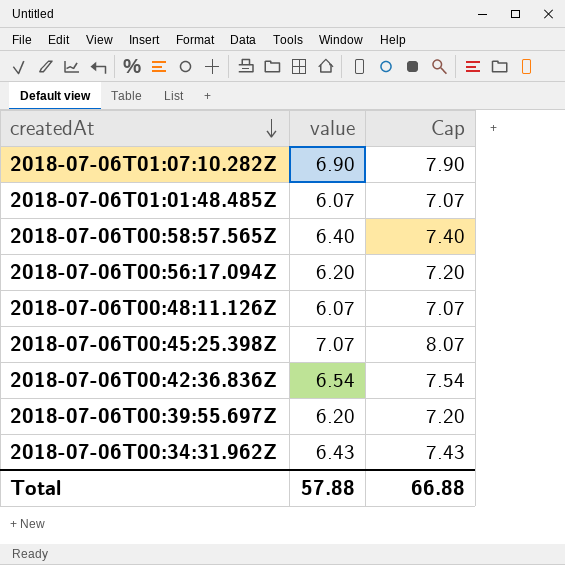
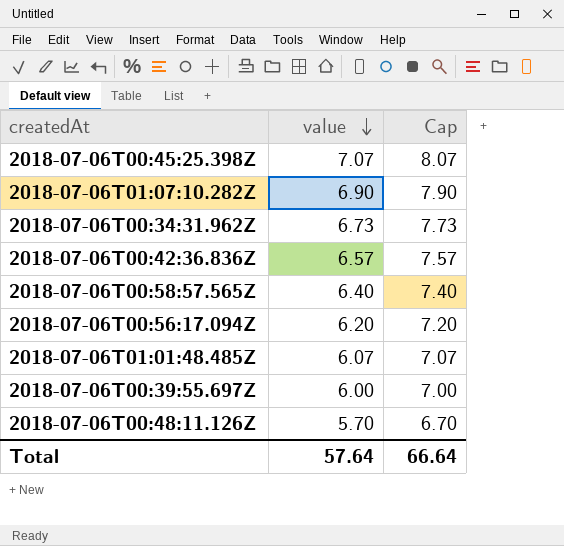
row order: createdAt descending -> value descending
2018-07-06T00:34:31.962Z | value: 6.43 -> 6.73
2018-07-06T00:34:31.962Z | Cap: 7.43 -> 7.73
2018-07-06T00:42:36.836Z | value: 6.54 -> 6.57
2018-07-06T00:42:36.836Z | Cap: 7.54 -> 7.57
2018-07-06T00:39:55.697Z | value: 6.20 -> 6.00
2018-07-06T00:39:55.697Z | Cap: 7.20 -> 7.00
2018-07-06T00:48:11.126Z | value: 6.07 -> 5.70
2018-07-06T00:48:11.126Z | Cap: 7.07 -> 6.70
Total | value: 57.88 -> 57.64
Total | Cap: 66.88 -> 66.64

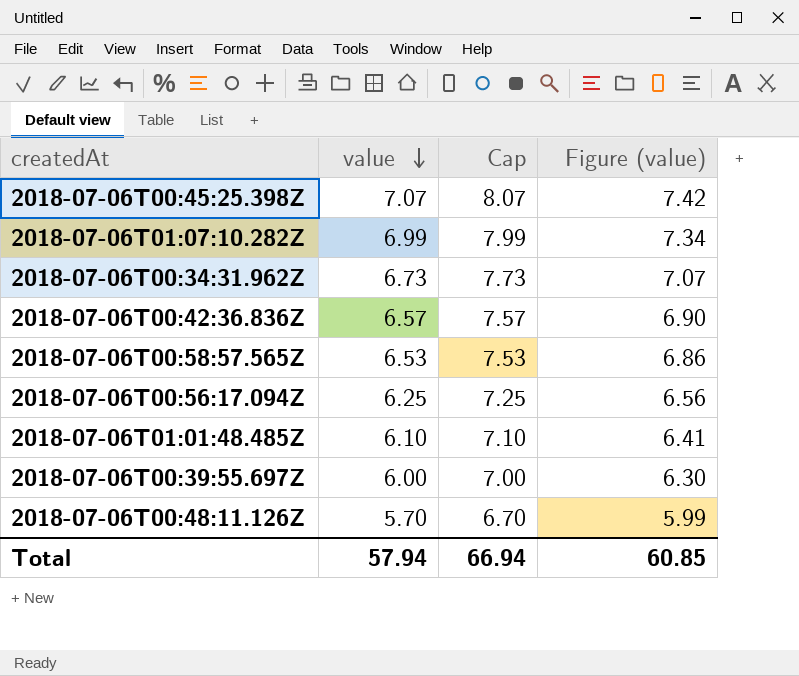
column Figure (value) | formula: none -> [value] * 1.05
2018-07-06T01:07:10.282Z | value: 6.90 -> 6.99
2018-07-06T01:07:10.282Z | Cap: 7.90 -> 7.99
2018-07-06T00:58:57.565Z | value: 6.40 -> 6.53
2018-07-06T00:58:57.565Z | Cap: 7.40 -> 7.53
2018-07-06T00:56:17.094Z | value: 6.20 -> 6.25
2018-07-06T00:56:17.094Z | Cap: 7.20 -> 7.25
2018-07-06T01:01:48.485Z | value: 6.07 -> 6.10
2018-07-06T01:01:48.485Z | Cap: 7.07 -> 7.10
Total | value: 57.64 -> 57.94
Total | Cap: 66.64 -> 66.94

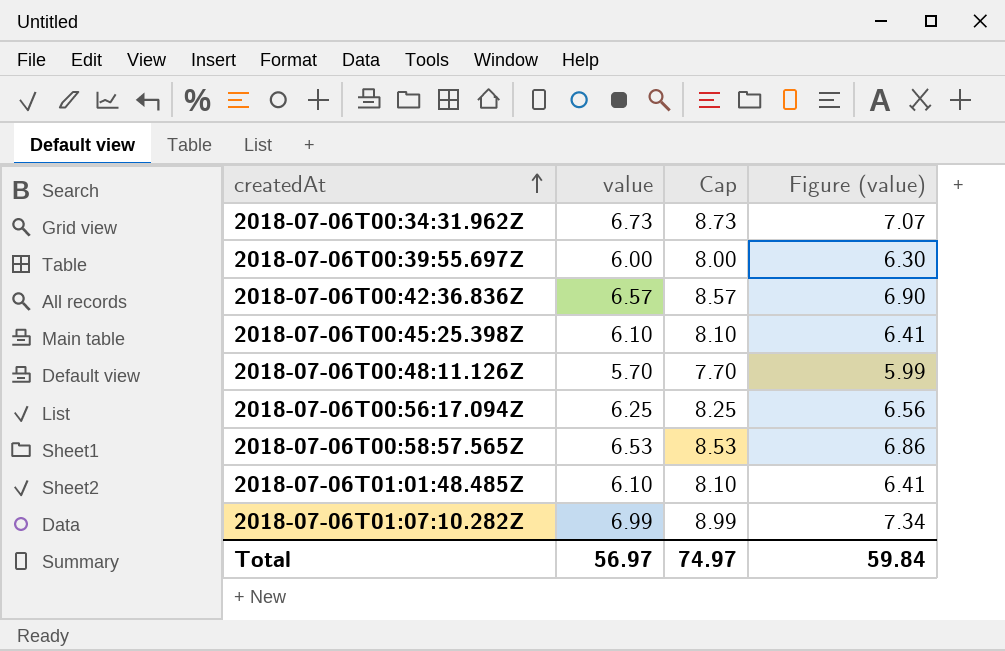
row order: value descending -> createdAt ascending
column Cap | formula: [value] + 1 -> [value] + 2
2018-07-06T00:45:25.398Z | value: 7.07 -> 6.10
2018-07-06T00:45:25.398Z | Figure (value): 7.42 -> 6.41
Total | value: 57.94 -> 56.97
Total | Cap: 66.94 -> 74.97
Total | Figure (value): 60.85 -> 59.84

